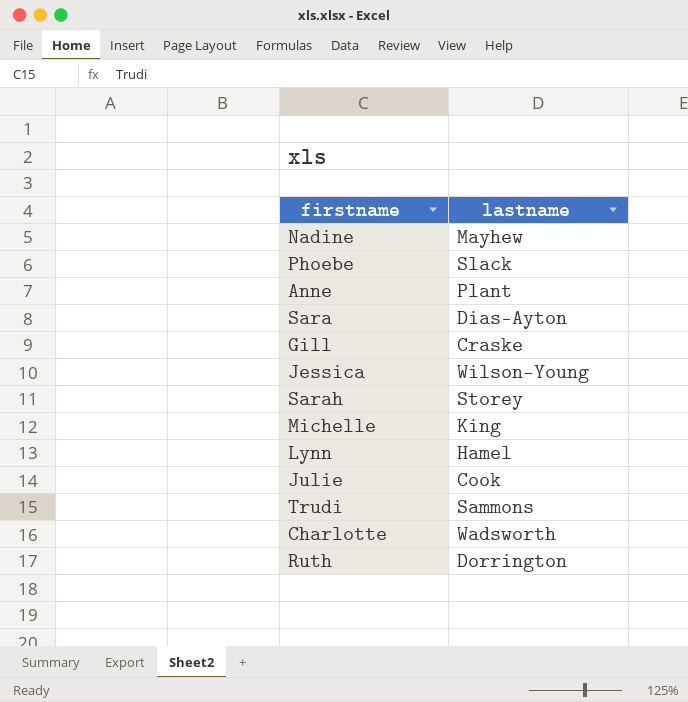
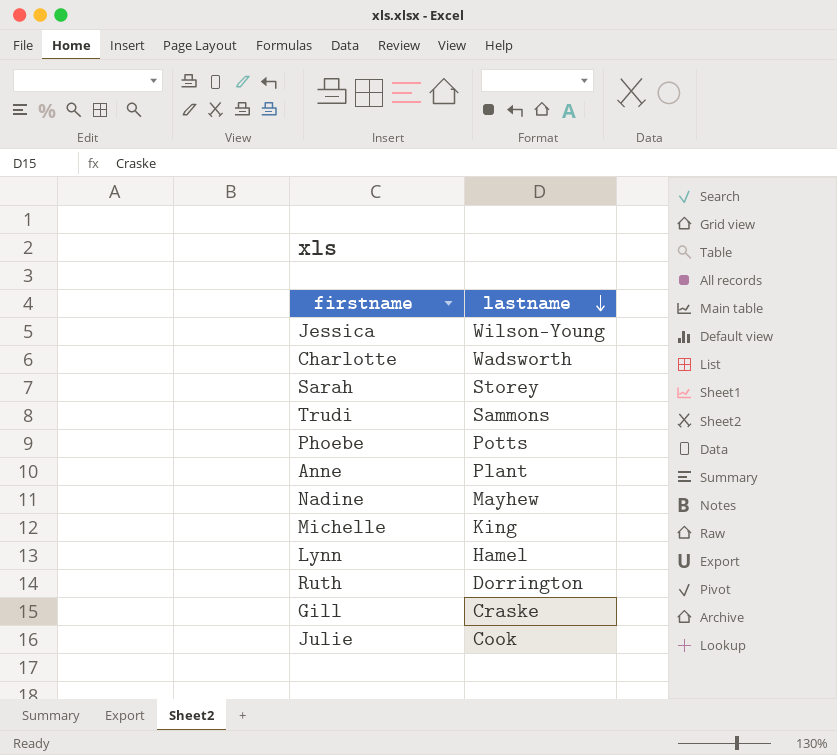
row order: none -> lastname descending
row Sara: Dias-Ayton -> none
Phoebe | lastname: Slack -> Potts

